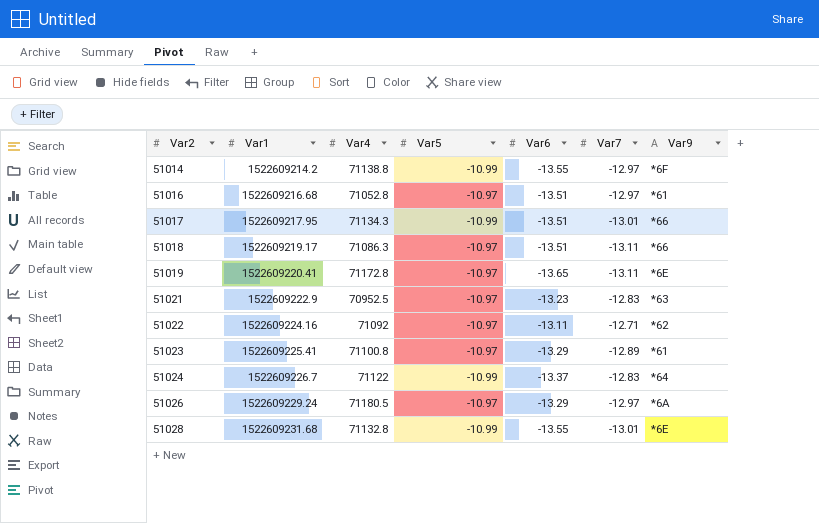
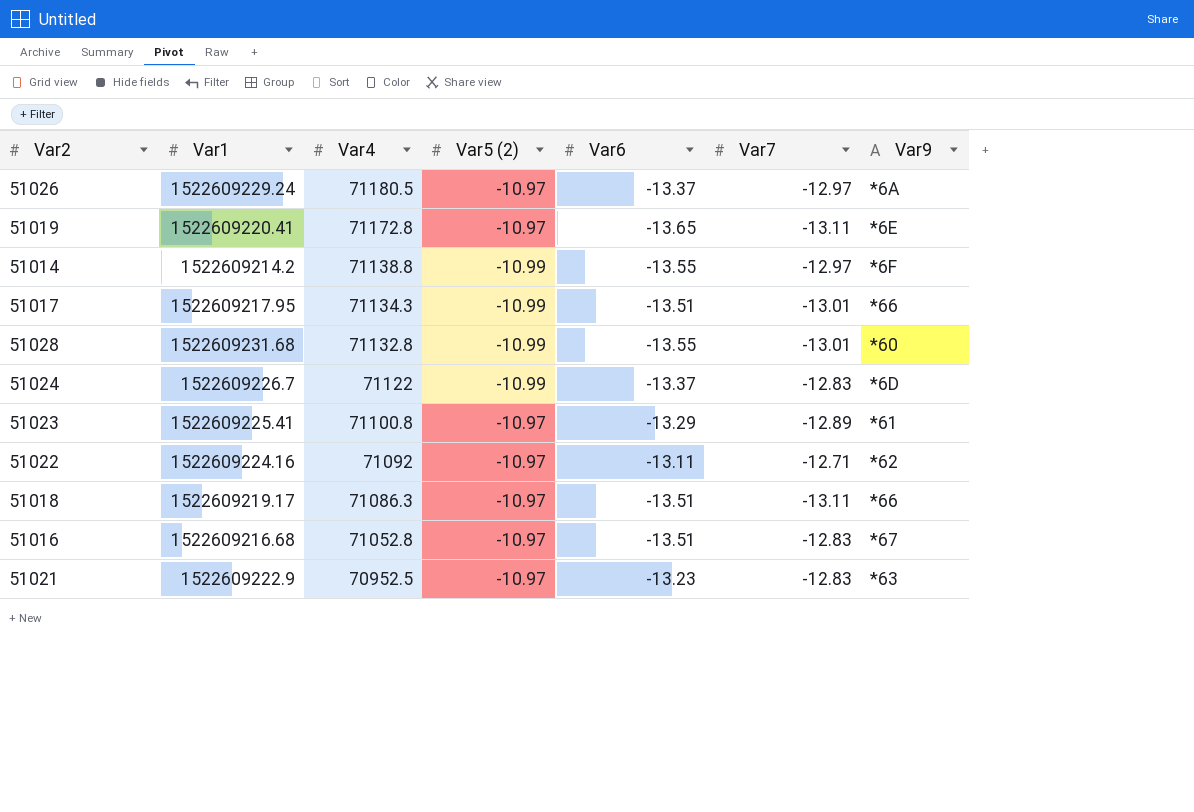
row order: Var2 ascending -> Var4 descending
column name: Var5 -> Var5 (2)
51026 | Var6: -13.29 -> -13.37
51028 | Var9: *6E -> *60
51024 | Var9: *64 -> *6D
51016 | Var7: -12.97 -> -12.83
51016 | Var9: *61 -> *67

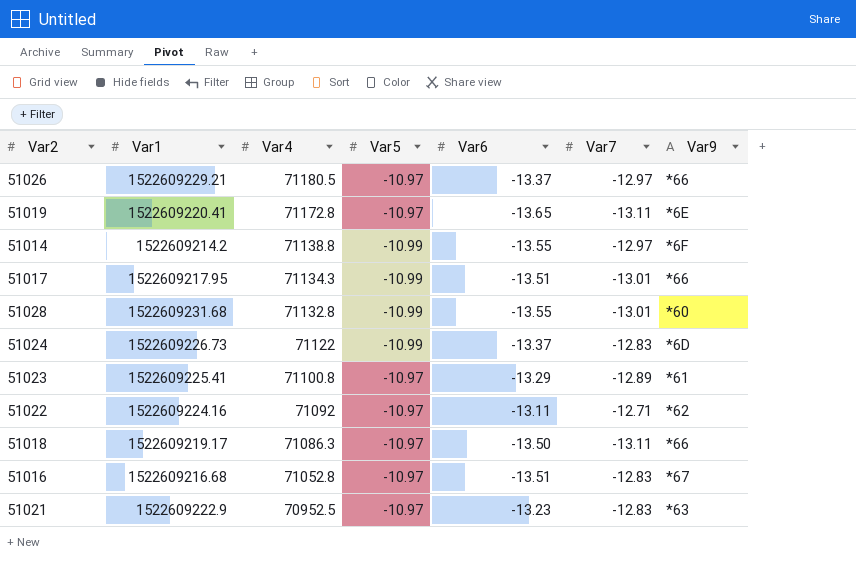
column name: Var5 (2) -> Var5
51026 | Var1: 1522609229.24 -> 1522609229.21
51026 | Var9: *6A -> *66
51024 | Var1: 1522609226.7 -> 1522609226.73
51018 | Var6: -13.51 -> -13.50

